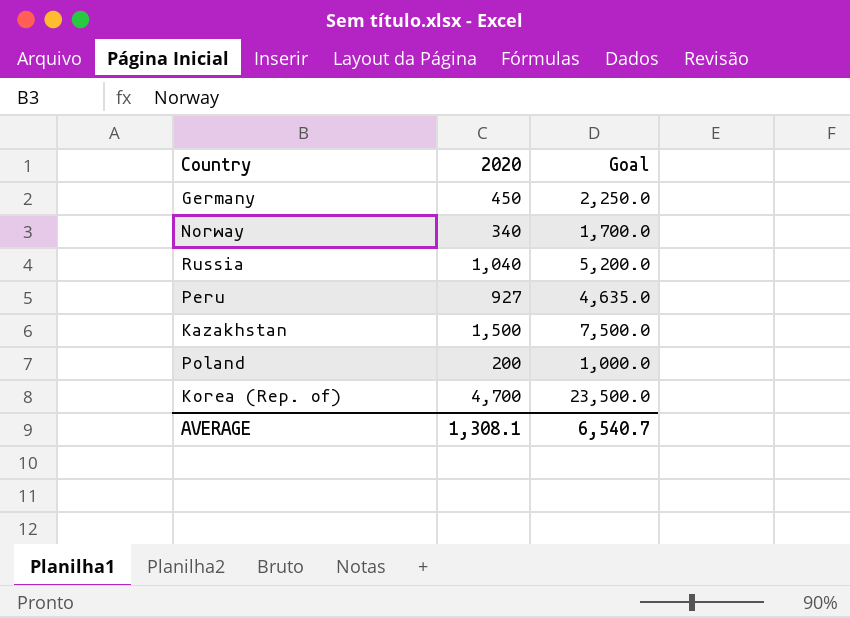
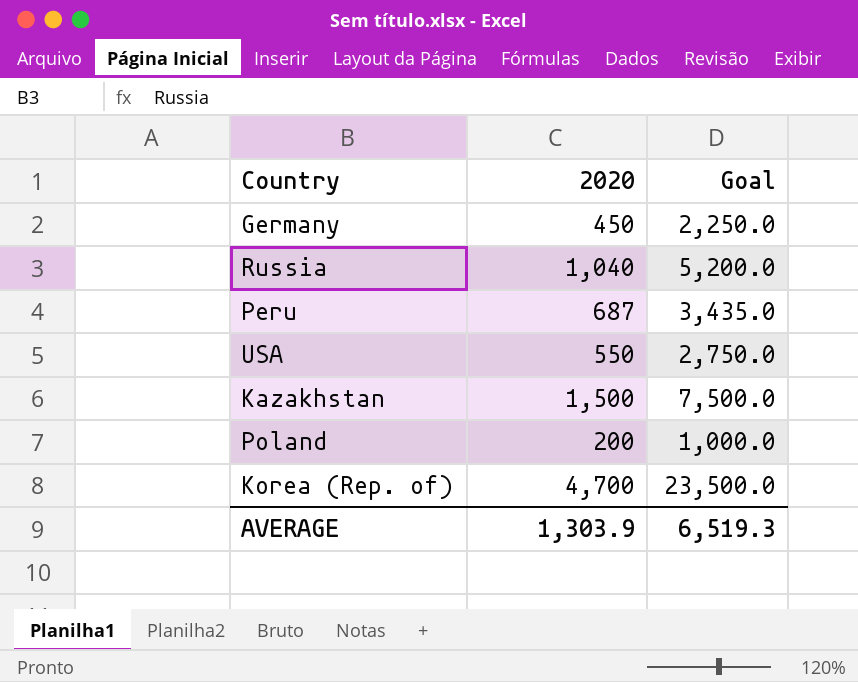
row Norway: 340 | 1,700.0 -> none
Peru | 2020: 927 -> 687
Peru | Goal: 4,635.0 -> 3,435.0
row USA: none -> 550 | 2,750.0
AVERAGE | 2020: 1,308.1 -> 1,303.9
AVERAGE | Goal: 6,540.7 -> 6,519.3

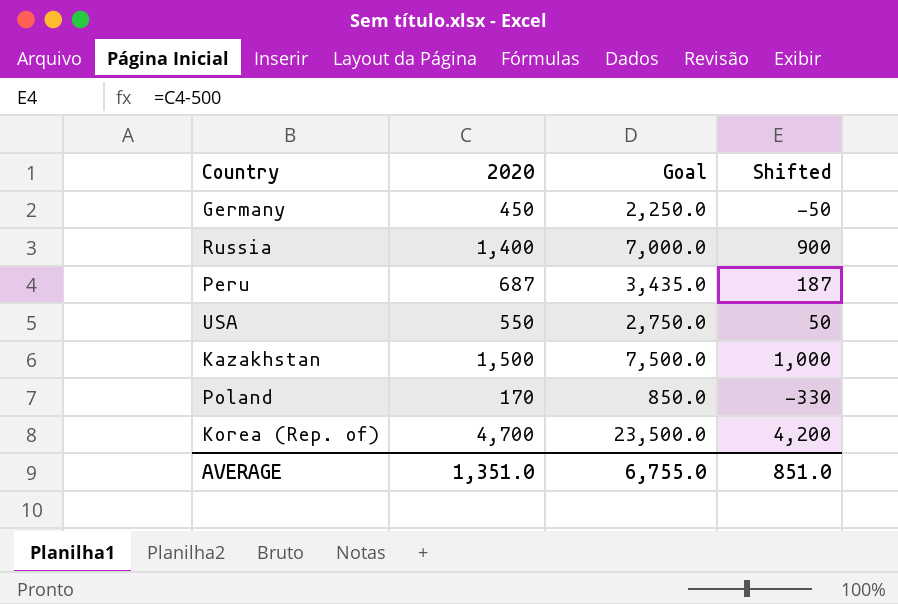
column Shifted | formula: none -> [2020] - 500
Russia | 2020: 1,040 -> 1,400
Russia | Goal: 5,200.0 -> 7,000.0
Poland | 2020: 200 -> 170
Poland | Goal: 1,000.0 -> 850.0
AVERAGE | 2020: 1,303.9 -> 1,351.0
AVERAGE | Goal: 6,519.3 -> 6,755.0

